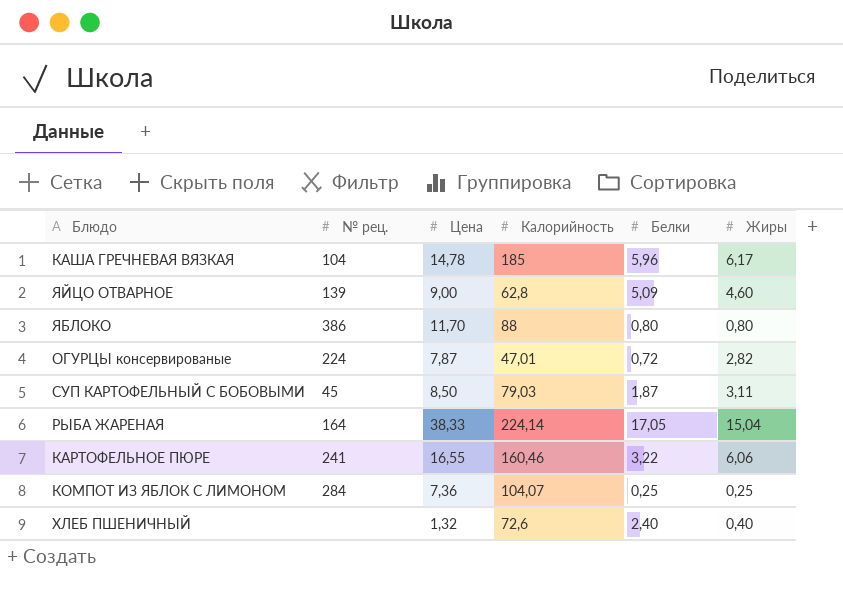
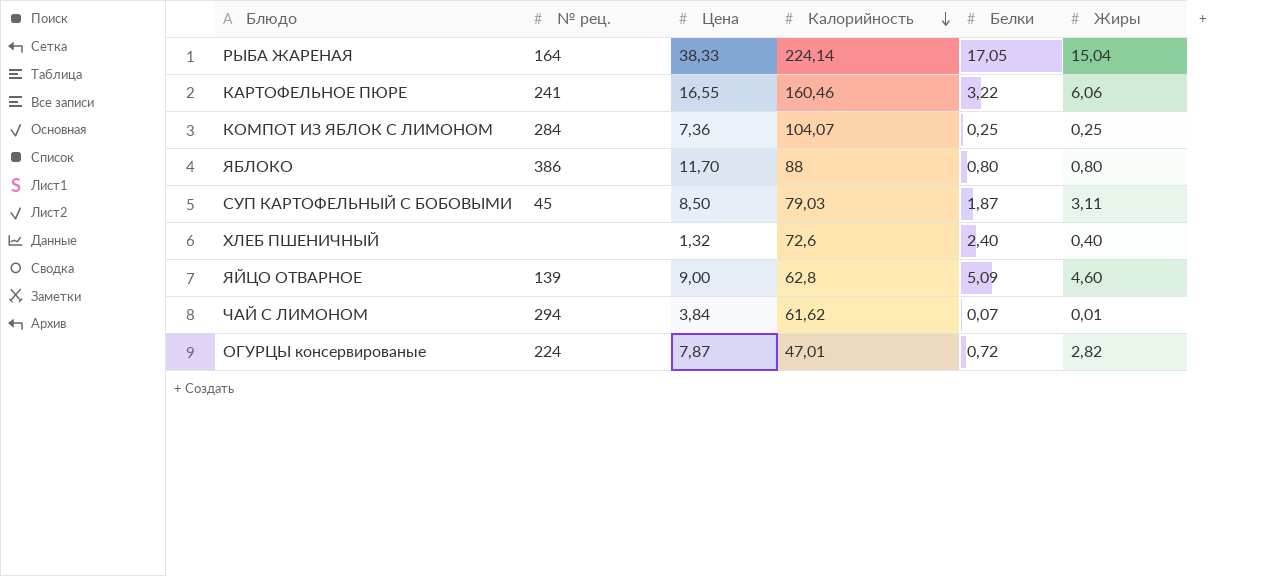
row order: none -> Калорийность descending
row КАША ГРЕЧНЕВАЯ ВЯЗКАЯ: 104 | 14,78 | 185 | 5,96 | 6,17 -> none
row ЧАЙ С ЛИМОНОМ: none -> 294 | 3,84 | 61,62 | 0,07 | 0,01

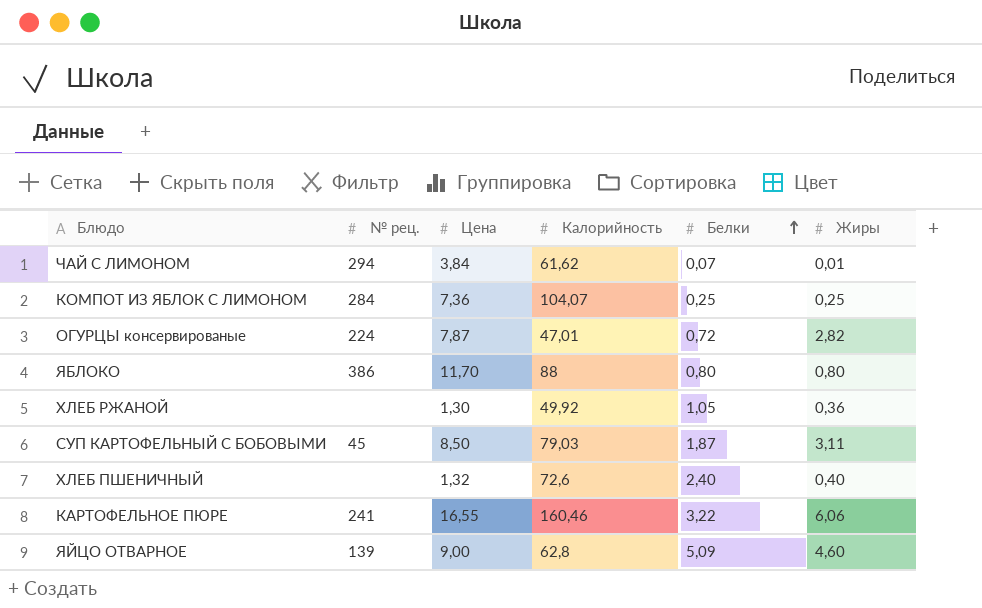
row order: Калорийность descending -> Белки ascending
row РЫБА ЖАРЕНАЯ: 164 | 38,33 | 224,14 | 17,05 | 15,04 -> none
row ХЛЕБ РЖАНОЙ: none -> none | 1,30 | 49,92 | 1,05 | 0,36

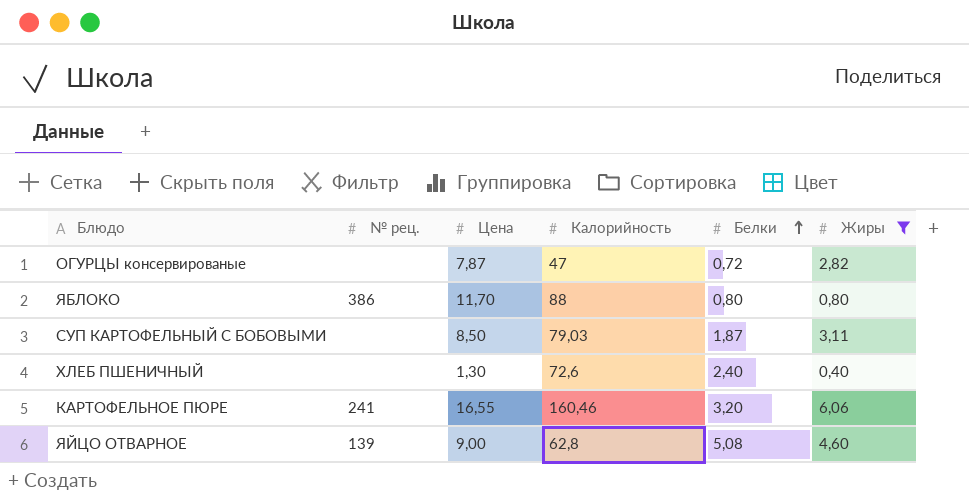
filter: none -> Жиры >= 0,40
ОГУРЦЫ консервированые | № рец.: 224 -> none
ОГУРЦЫ консервированые | Калорийность: 47,01 -> 47
СУП КАРТОФЕЛЬНЫЙ С БОБОВЫМИ | № рец.: 45 -> none
ХЛЕБ ПШЕНИЧНЫЙ | Цена: 1,32 -> 1,30
КАРТОФЕЛЬНОЕ ПЮРЕ | Белки: 3,22 -> 3,20
ЯЙЦО ОТВАРНОЕ | Белки: 5,09 -> 5,08

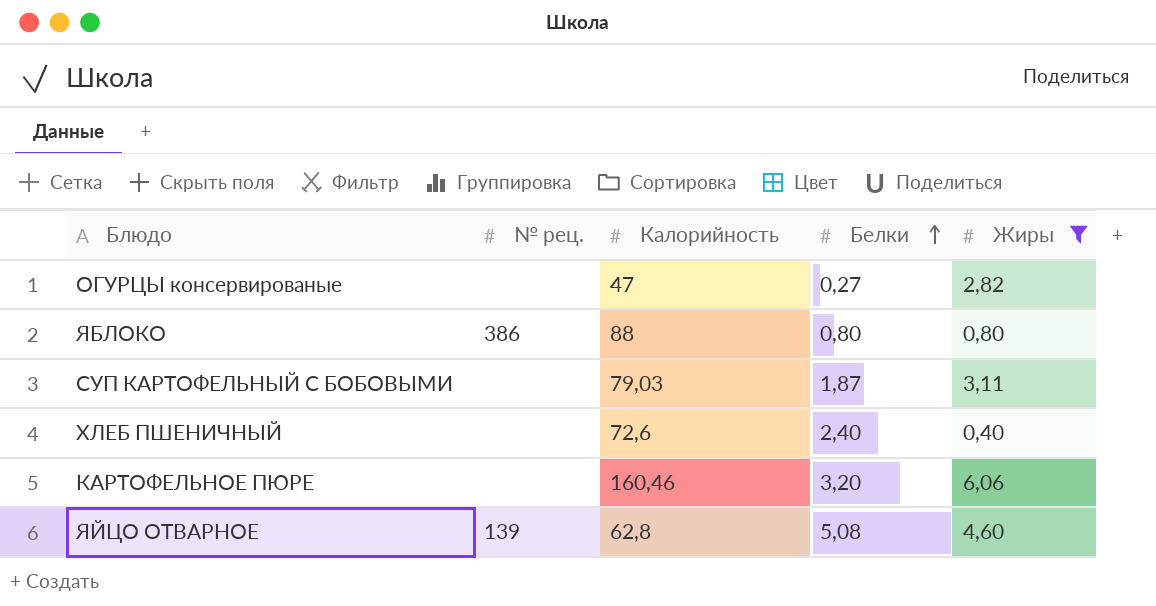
column Цена | position: 3 -> none
ОГУРЦЫ консервированые | Белки: 0,72 -> 0,27
КАРТОФЕЛЬНОЕ ПЮРЕ | № рец.: 241 -> none

